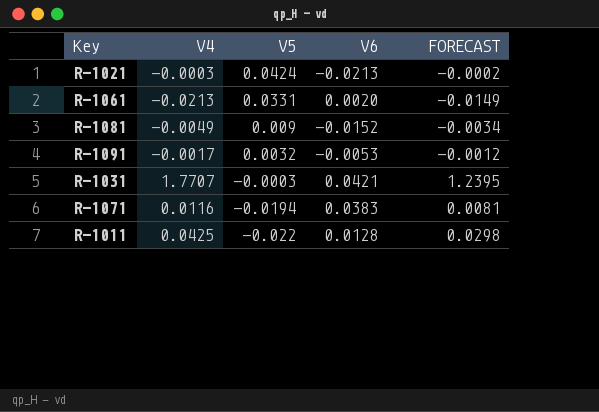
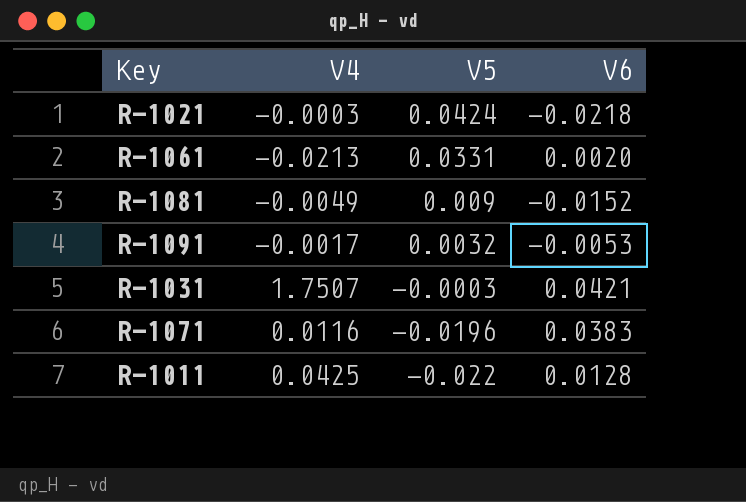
column FORECAST | formula: [V4] * 0.7 -> none
R-1021 | V6: -0.0213 -> -0.0218
R-1031 | V4: 1.7707 -> 1.7507
R-1071 | V5: -0.0194 -> -0.0196

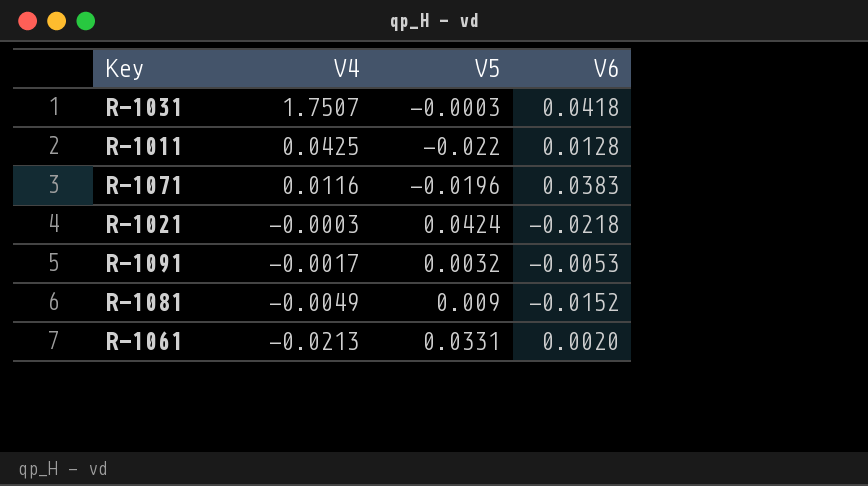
row order: V5 descending -> V4 descending
R-1031 | V6: 0.0421 -> 0.0418

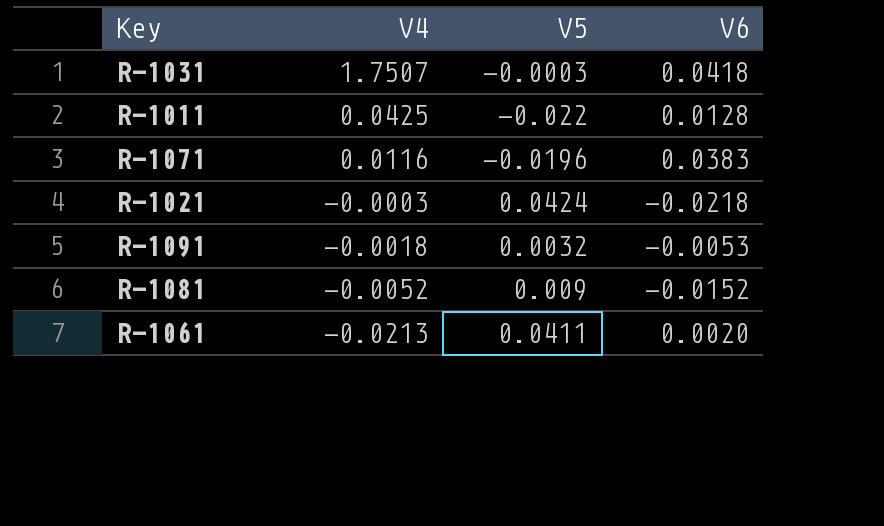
R-1091 | V4: -0.0017 -> -0.0018
R-1081 | V4: -0.0049 -> -0.0052
R-1061 | V5: 0.0331 -> 0.0411

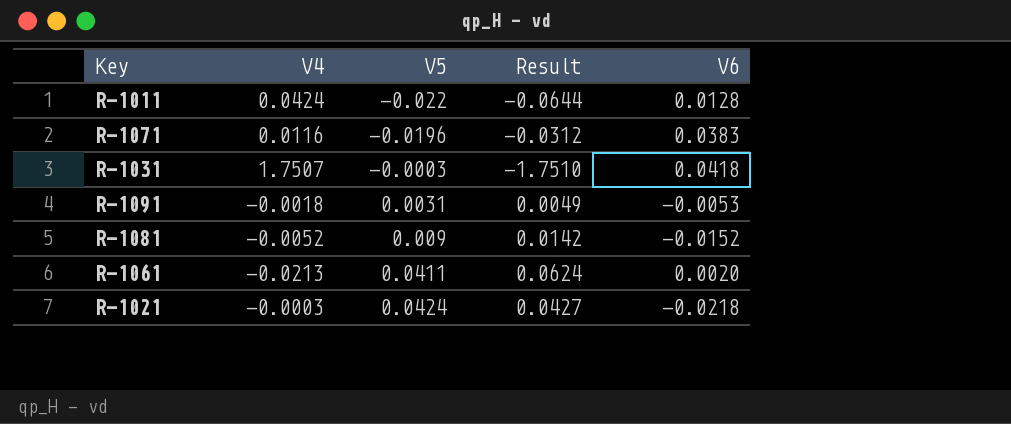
row order: V4 descending -> V5 ascending
column Result | formula: none -> [V5] - [V4]
R-1011 | V4: 0.0425 -> 0.0424
R-1091 | V5: 0.0032 -> 0.0031

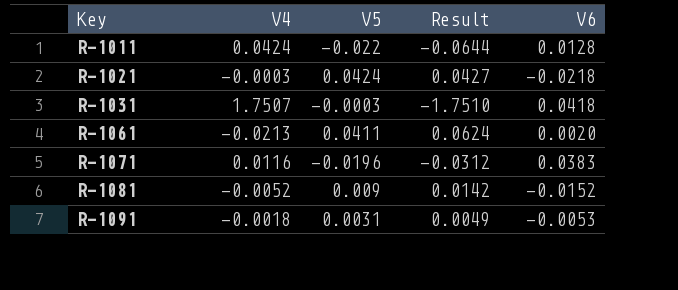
row order: V5 ascending -> Key ascending

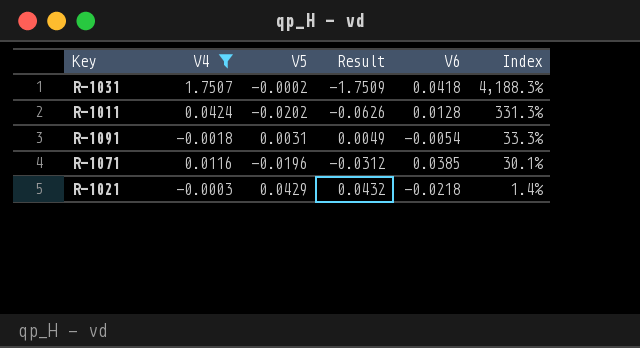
filter: none -> V4 >= -0.0018
row order: Key ascending -> Index descending
column Index | formula: none -> [V4] / [V6]
R-1031 | V5: -0.0003 -> -0.0002
R-1031 | Result: -1.7510 -> -1.7509
R-1011 | V5: -0.022 -> -0.0202
R-1011 | Result: -0.0644 -> -0.0626
R-1091 | V6: -0.0053 -> -0.0054
R-1071 | V6: 0.0383 -> 0.0385
R-1021 | V5: 0.0424 -> 0.0429
R-1021 | Result: 0.0427 -> 0.0432

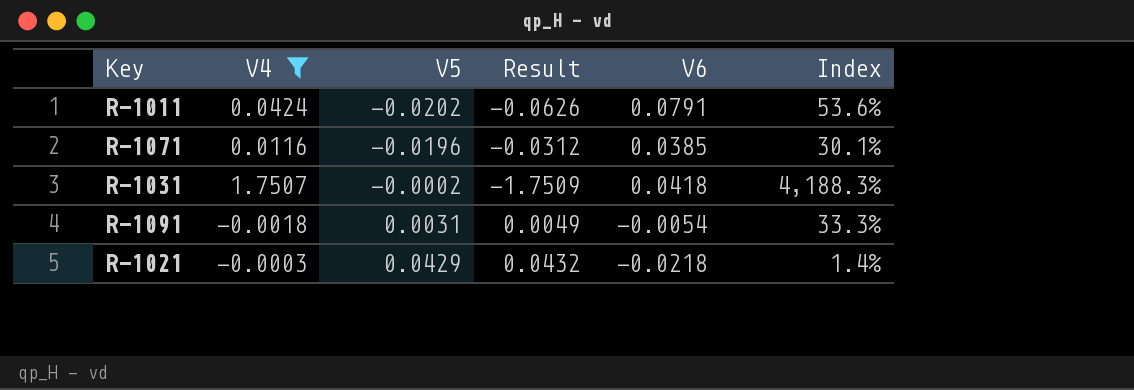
row order: Index descending -> V5 ascending
R-1011 | V6: 0.0128 -> 0.0791
R-1011 | Index: 331.3% -> 53.6%

